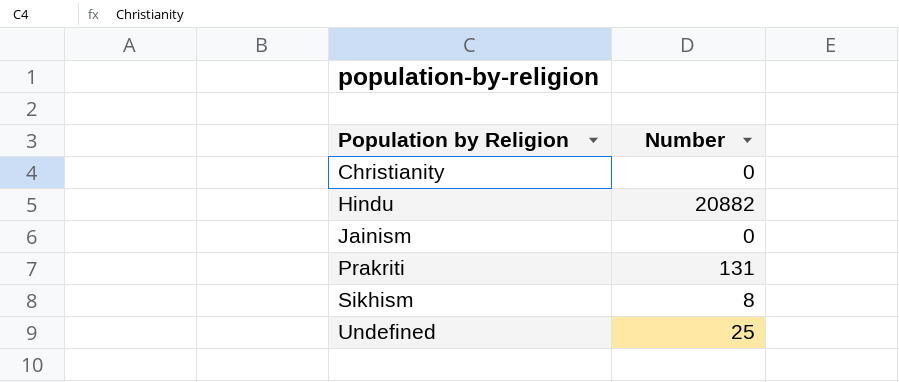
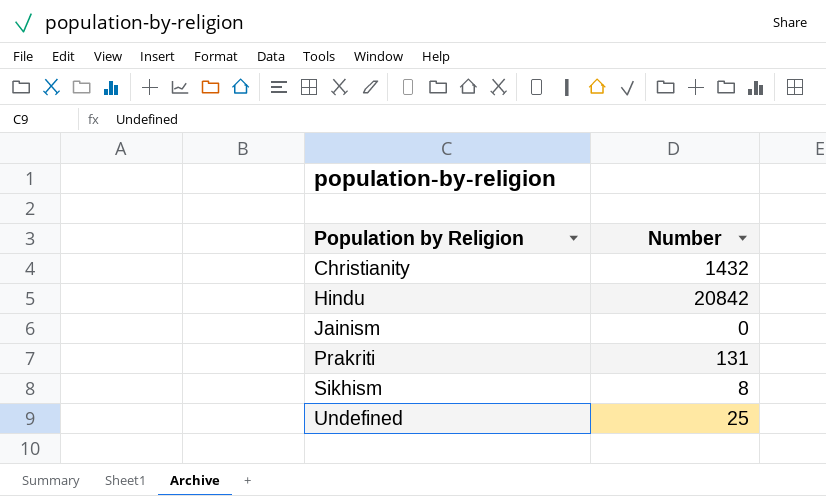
Christianity | Number: 0 -> 1432
Hindu | Number: 20882 -> 20842

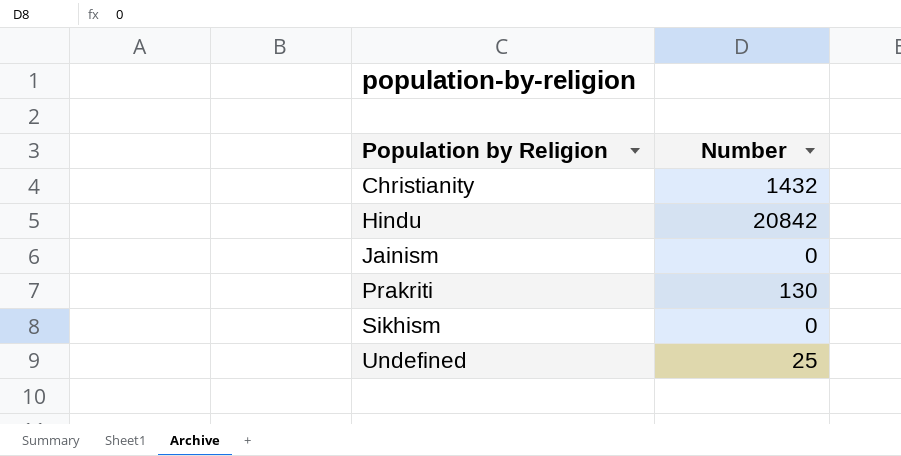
Prakriti | Number: 131 -> 130
Sikhism | Number: 8 -> 0

